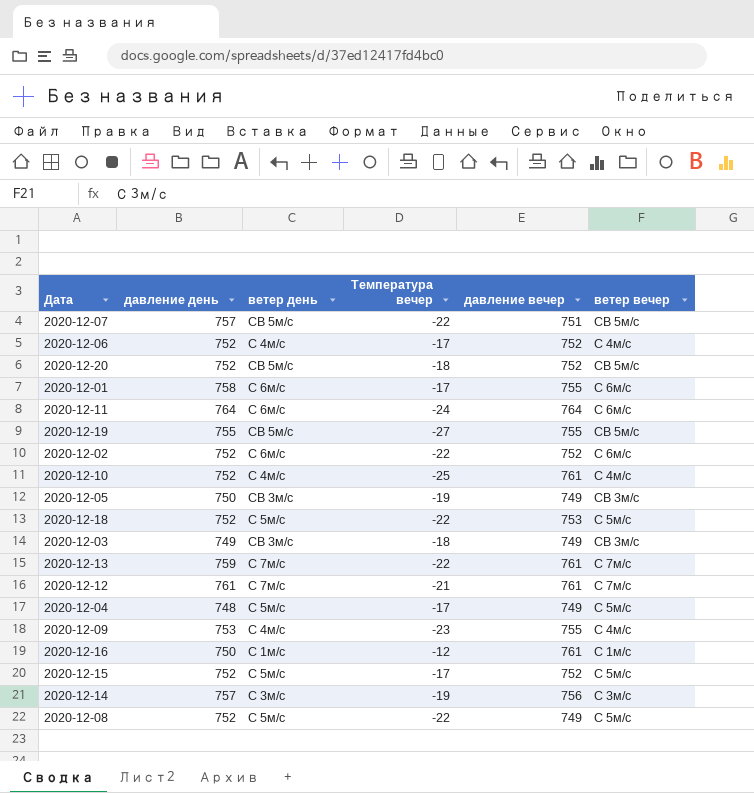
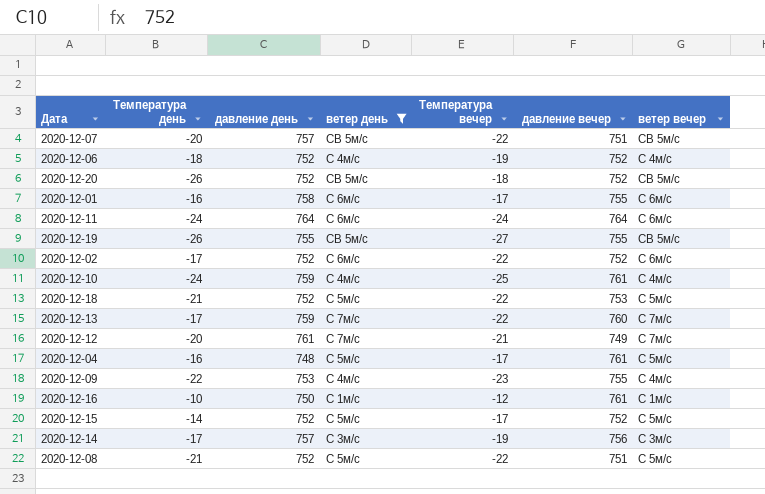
filter: none -> ветер день != СВ 3м/с
column Температура день | position: none -> 2
2020-12-06 | Температура вечер: -17 -> -19
2020-12-10 | давление день: 752 -> 759
2020-12-13 | давление вечер: 761 -> 760
2020-12-12 | давление вечер: 761 -> 749
2020-12-04 | давление вечер: 749 -> 761
2020-12-08 | давление вечер: 749 -> 751

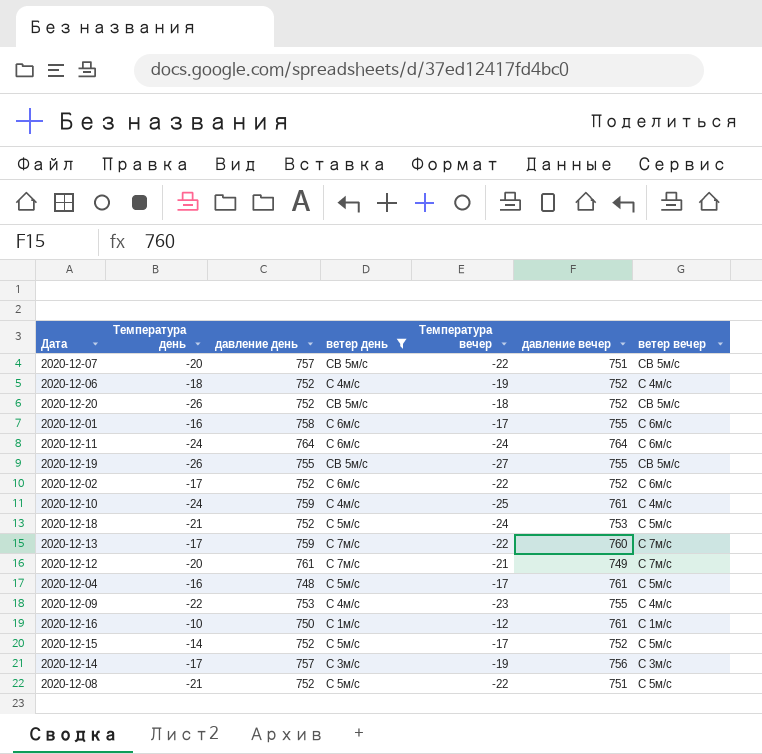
2020-12-18 | Температура вечер: -22 -> -24

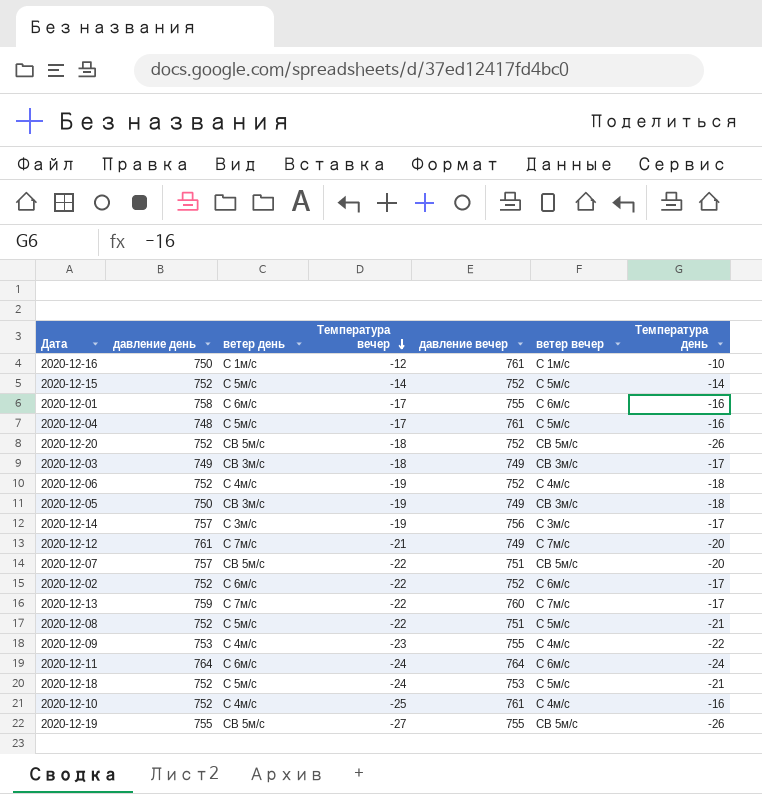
filter: ветер день != СВ 3м/с -> none
row order: none -> Температура вечер descending
column Температура день | position: 2 -> 7
2020-12-15 | Температура вечер: -17 -> -14
2020-12-10 | давление день: 759 -> 752
2020-12-10 | Температура день: -24 -> -16

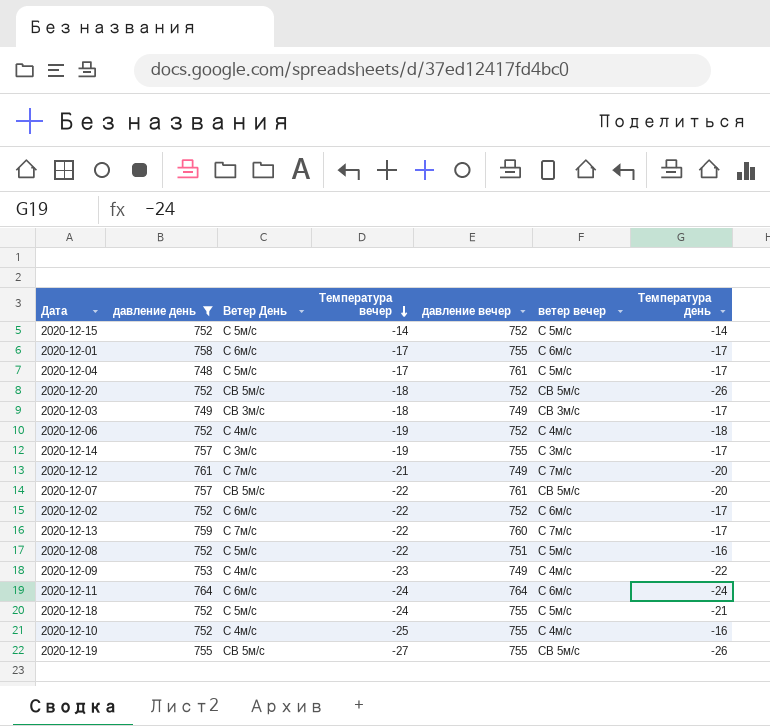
filter: none -> давление день != 750
column name: ветер день -> Ветер День
2020-12-01 | Температура день: -16 -> -17
2020-12-04 | Температура день: -16 -> -17
2020-12-14 | давление вечер: 756 -> 755
2020-12-07 | давление вечер: 751 -> 761
2020-12-08 | Температура день: -21 -> -16
2020-12-09 | давление вечер: 755 -> 749
2020-12-18 | давление вечер: 753 -> 755
2020-12-10 | давление вечер: 761 -> 755

